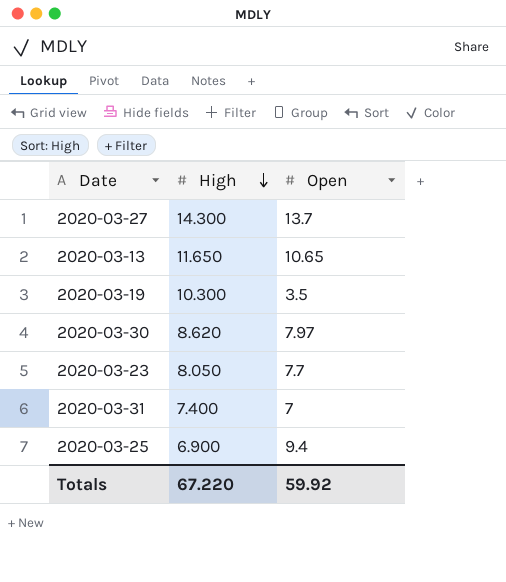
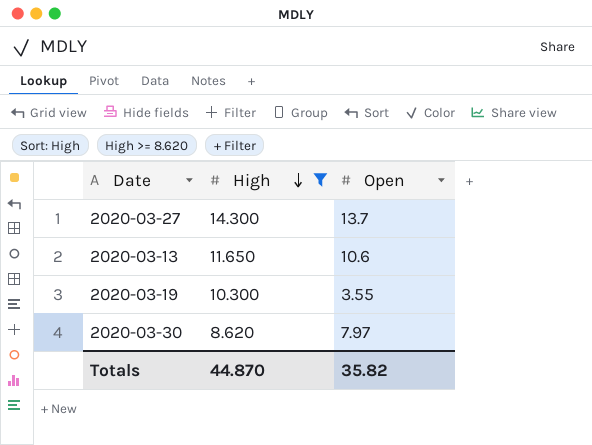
filter: none -> High >= 8.620
2020-03-13 | Open: 10.65 -> 10.6
2020-03-19 | Open: 3.5 -> 3.55
Totals | High: 67.220 -> 44.870
Totals | Open: 59.92 -> 35.82

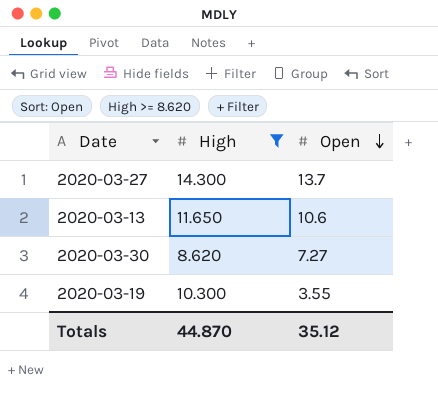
row order: High descending -> Open descending
2020-03-30 | Open: 7.97 -> 7.27
Totals | Open: 35.82 -> 35.12

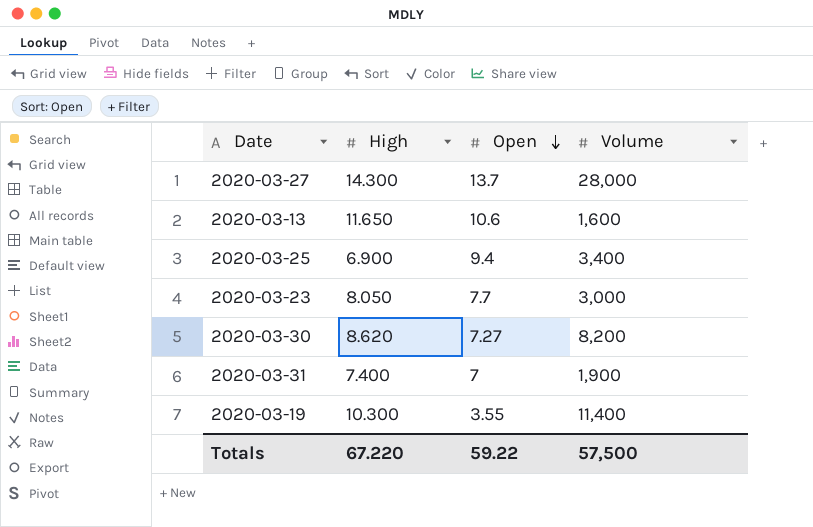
filter: High >= 8.620 -> none
column Volume | position: none -> 4
Totals | High: 44.870 -> 67.220
Totals | Open: 35.12 -> 59.22

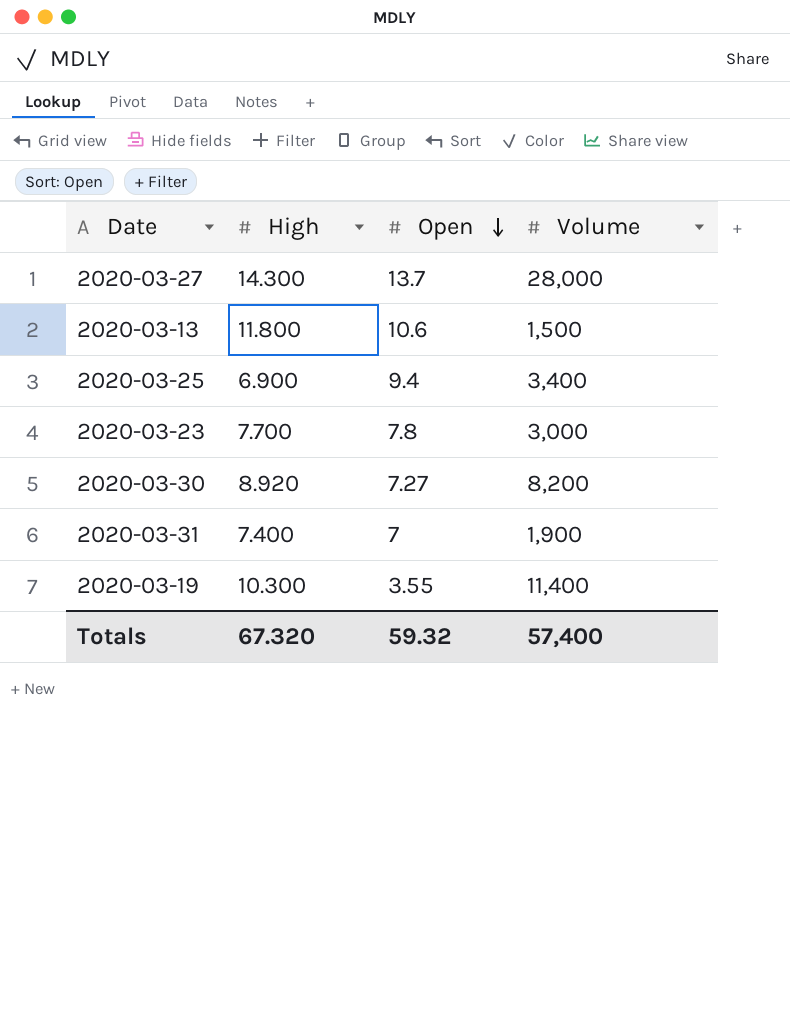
2020-03-13 | High: 11.650 -> 11.800
2020-03-13 | Volume: 1,600 -> 1,500
2020-03-23 | High: 8.050 -> 7.700
2020-03-23 | Open: 7.7 -> 7.8
2020-03-30 | High: 8.620 -> 8.920
Totals | High: 67.220 -> 67.320
Totals | Open: 59.22 -> 59.32
Totals | Volume: 57,500 -> 57,400

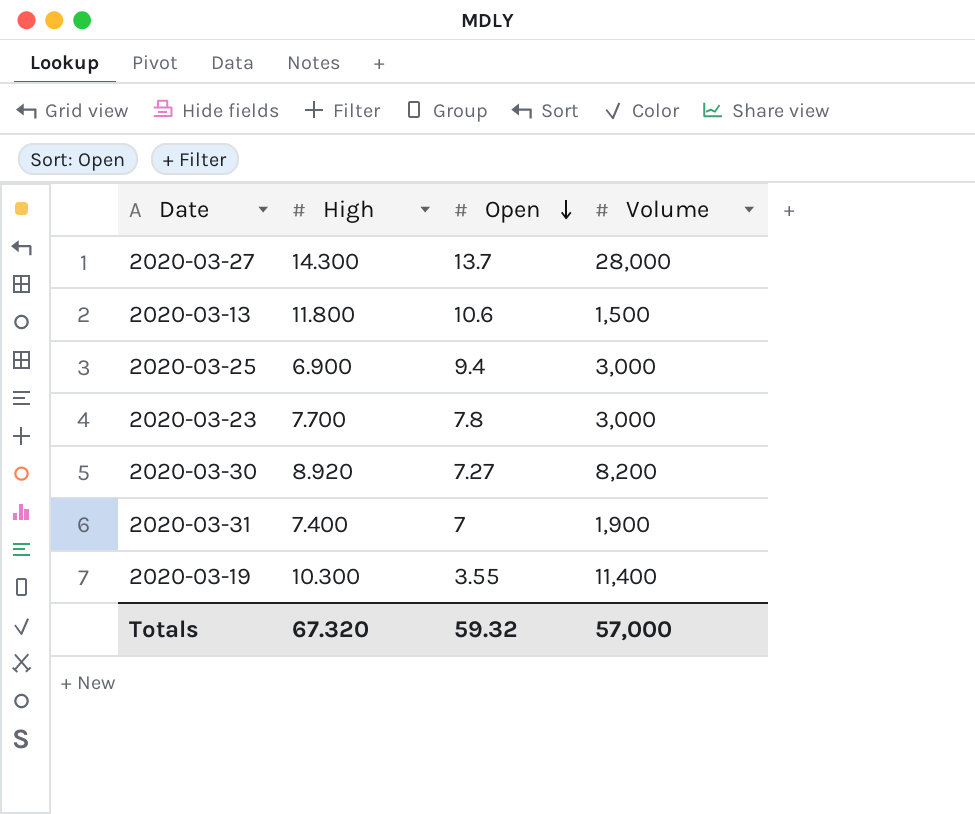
2020-03-25 | Volume: 3,400 -> 3,000
Totals | Volume: 57,400 -> 57,000

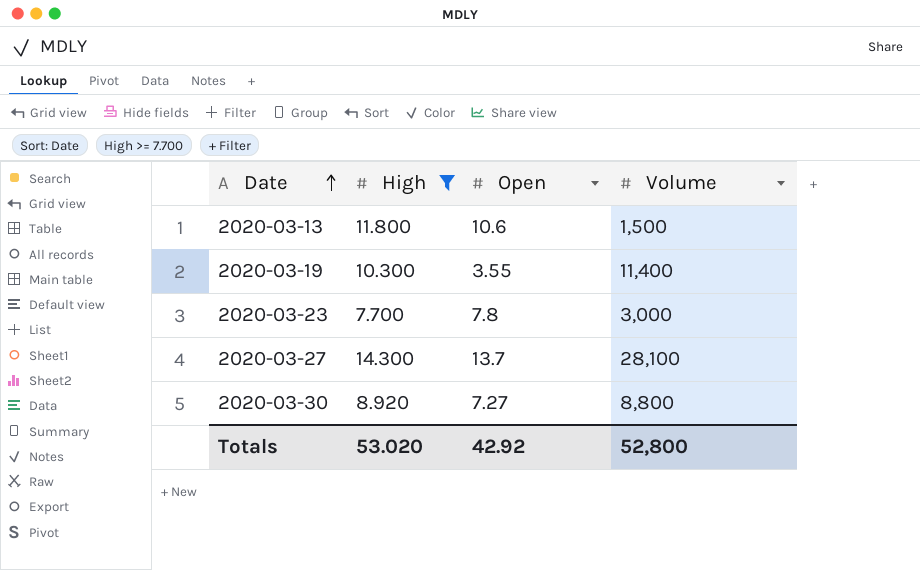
filter: none -> High >= 7.700
row order: Open descending -> Date ascending
2020-03-27 | Volume: 28,000 -> 28,100
2020-03-30 | Volume: 8,200 -> 8,800
Totals | High: 67.320 -> 53.020
Totals | Open: 59.32 -> 42.92
Totals | Volume: 57,000 -> 52,800

